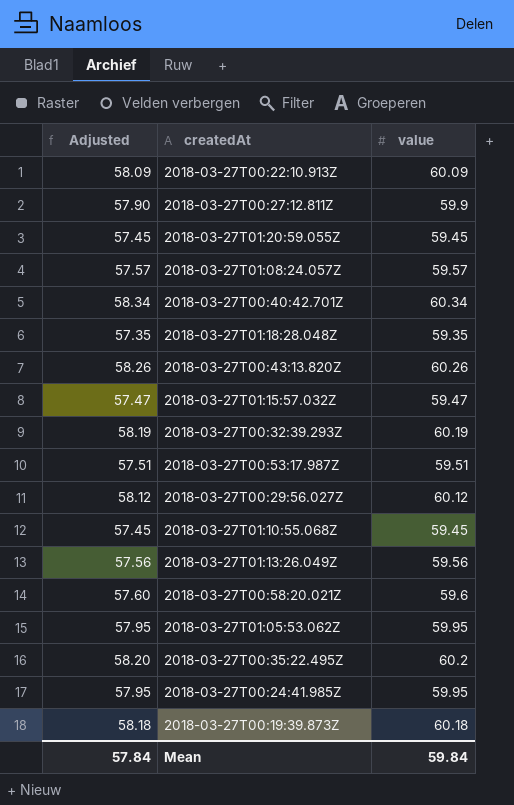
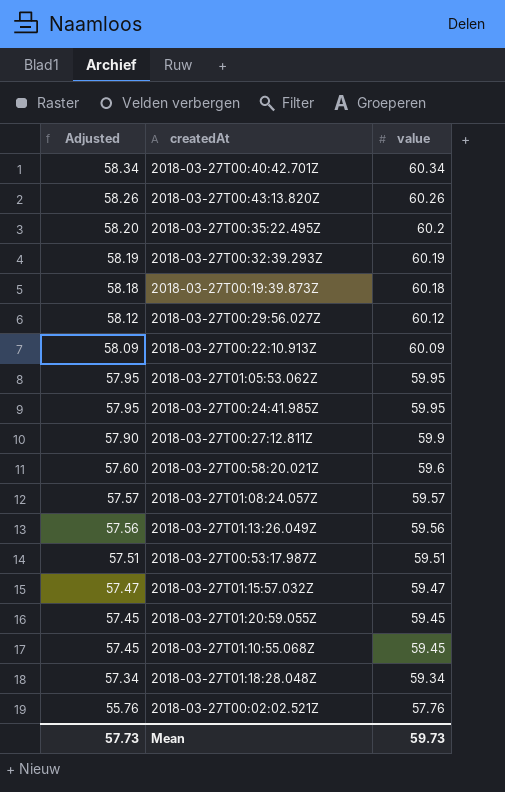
row order: none -> Adjusted descending
2018-03-27T01:18:28.048Z | Adjusted: 57.35 -> 57.34
2018-03-27T01:18:28.048Z | value: 59.35 -> 59.34
row 2018-03-27T00:02:02.521Z: none -> 55.76 | 57.76
Mean | Adjusted: 57.84 -> 57.73
Mean | value: 59.84 -> 59.73

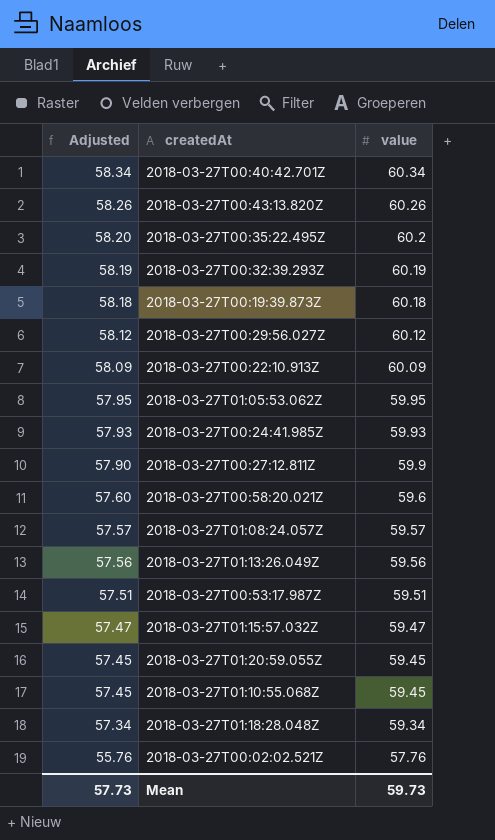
2018-03-27T00:24:41.985Z | Adjusted: 57.95 -> 57.93
2018-03-27T00:24:41.985Z | value: 59.95 -> 59.93

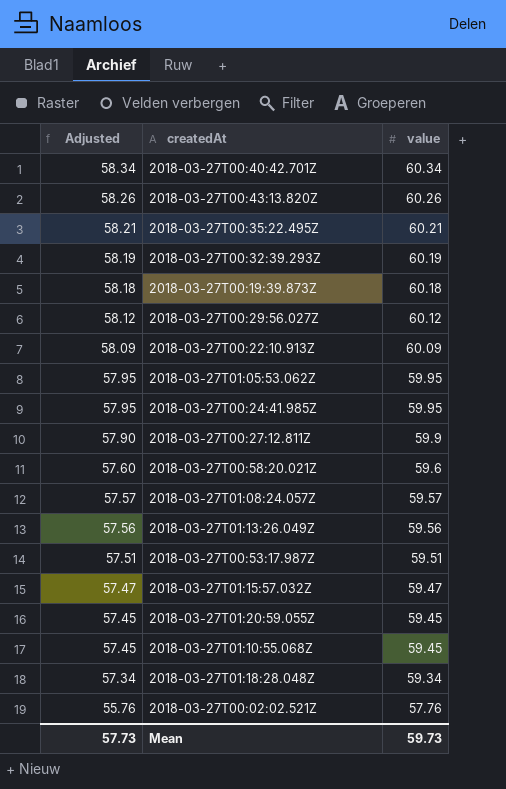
2018-03-27T00:35:22.495Z | Adjusted: 58.20 -> 58.21
2018-03-27T00:35:22.495Z | value: 60.2 -> 60.21
2018-03-27T00:24:41.985Z | Adjusted: 57.93 -> 57.95
2018-03-27T00:24:41.985Z | value: 59.93 -> 59.95

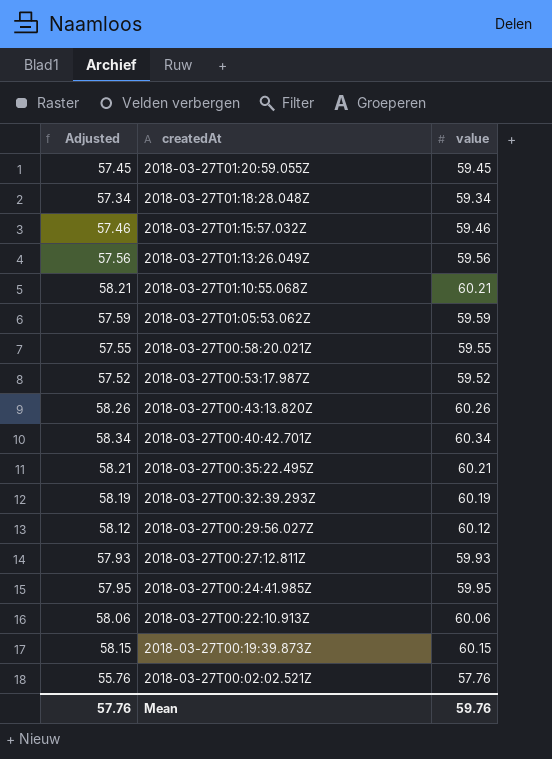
row order: Adjusted descending -> createdAt descending
row 2018-03-27T01:08:24.057Z: 57.57 | 59.57 -> none
2018-03-27T01:15:57.032Z | Adjusted: 57.47 -> 57.46
2018-03-27T01:15:57.032Z | value: 59.47 -> 59.46
2018-03-27T01:10:55.068Z | Adjusted: 57.45 -> 58.21
2018-03-27T01:10:55.068Z | value: 59.45 -> 60.21
2018-03-27T01:05:53.062Z | Adjusted: 57.95 -> 57.59
2018-03-27T01:05:53.062Z | value: 59.95 -> 59.59
2018-03-27T00:58:20.021Z | Adjusted: 57.60 -> 57.55
2018-03-27T00:58:20.021Z | value: 59.6 -> 59.55
2018-03-27T00:53:17.987Z | Adjusted: 57.51 -> 57.52
2018-03-27T00:53:17.987Z | value: 59.51 -> 59.52
2018-03-27T00:27:12.811Z | Adjusted: 57.90 -> 57.93
2018-03-27T00:27:12.811Z | value: 59.9 -> 59.93
2018-03-27T00:22:10.913Z | Adjusted: 58.09 -> 58.06
2018-03-27T00:22:10.913Z | value: 60.09 -> 60.06
2018-03-27T00:19:39.873Z | Adjusted: 58.18 -> 58.15
2018-03-27T00:19:39.873Z | value: 60.18 -> 60.15
Mean | Adjusted: 57.73 -> 57.76
Mean | value: 59.73 -> 59.76

